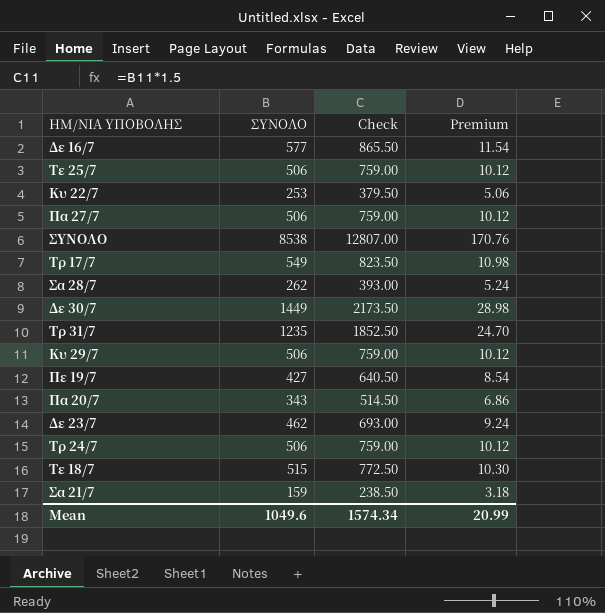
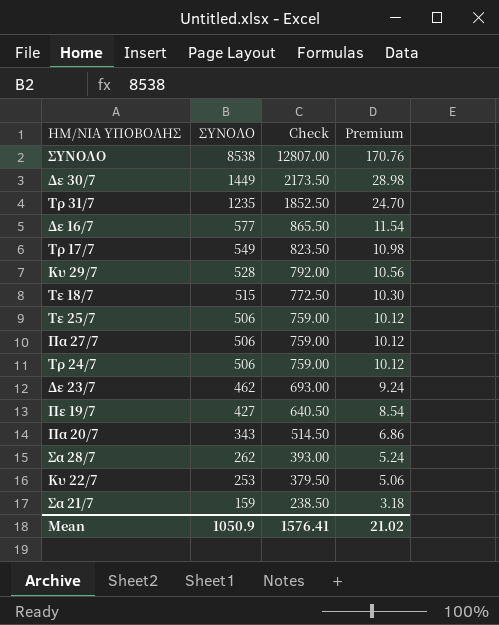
row order: none -> ΣΥΝΟΛΟ descending
Κυ 29/7 | ΣΥΝΟΛΟ: 506 -> 528
Κυ 29/7 | Check: 759.00 -> 792.00
Κυ 29/7 | Premium: 10.12 -> 10.56
Mean | ΣΥΝΟΛΟ: 1049.6 -> 1050.9
Mean | Check: 1574.34 -> 1576.41
Mean | Premium: 20.99 -> 21.02

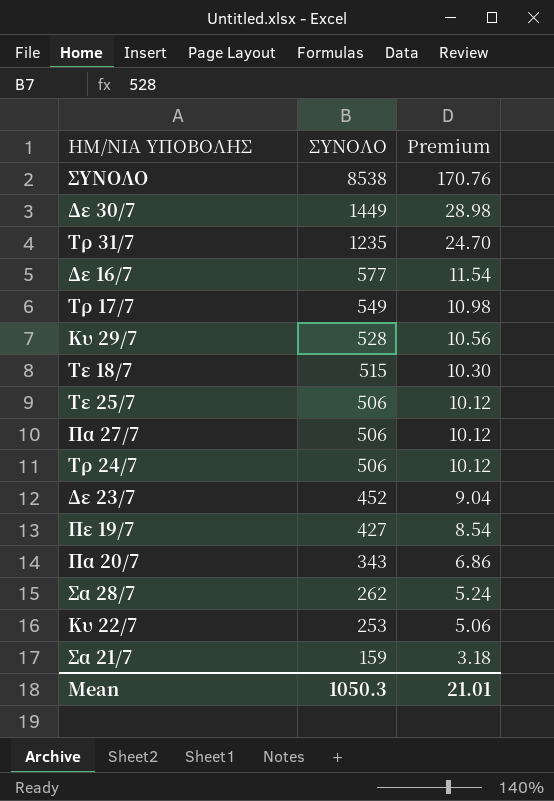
column Check | formula: [ΣΥΝΟΛΟ] * 1.5 -> none
Δε 23/7 | ΣΥΝΟΛΟ: 462 -> 452
Δε 23/7 | Premium: 9.24 -> 9.04
Mean | ΣΥΝΟΛΟ: 1050.9 -> 1050.3
Mean | Premium: 21.02 -> 21.01

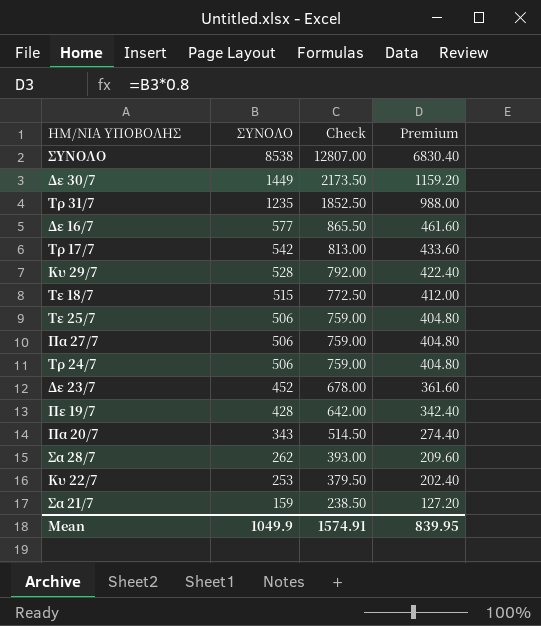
column Check | formula: none -> [ΣΥΝΟΛΟ] * 1.5
column Premium | formula: [ΣΥΝΟΛΟ] * 0.02 -> [ΣΥΝΟΛΟ] * 0.8
Τρ 17/7 | ΣΥΝΟΛΟ: 549 -> 542
Πε 19/7 | ΣΥΝΟΛΟ: 427 -> 428
Mean | ΣΥΝΟΛΟ: 1050.3 -> 1049.9
Mean | Premium: 21.01 -> 839.95

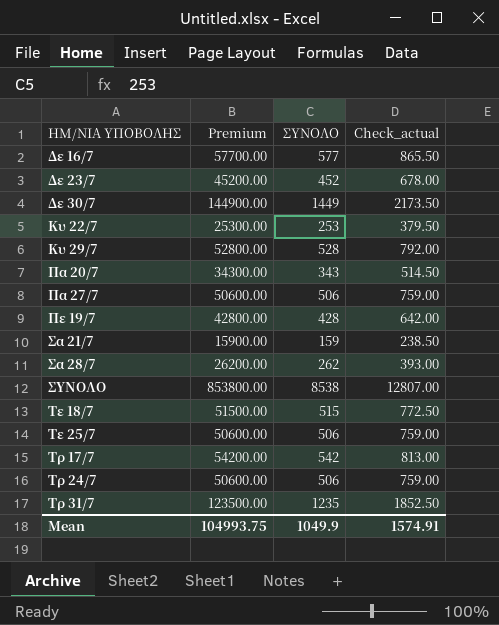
row order: ΣΥΝΟΛΟ descending -> ΗΜ/ΝΙΑ ΥΠΟΒΟΛΗΣ ascending
column Premium | formula: [ΣΥΝΟΛΟ] * 0.8 -> [ΣΥΝΟΛΟ] * 100
column Premium | position: 4 -> 2
column name: Check -> Check_actual
Mean | Premium: 839.95 -> 104993.75

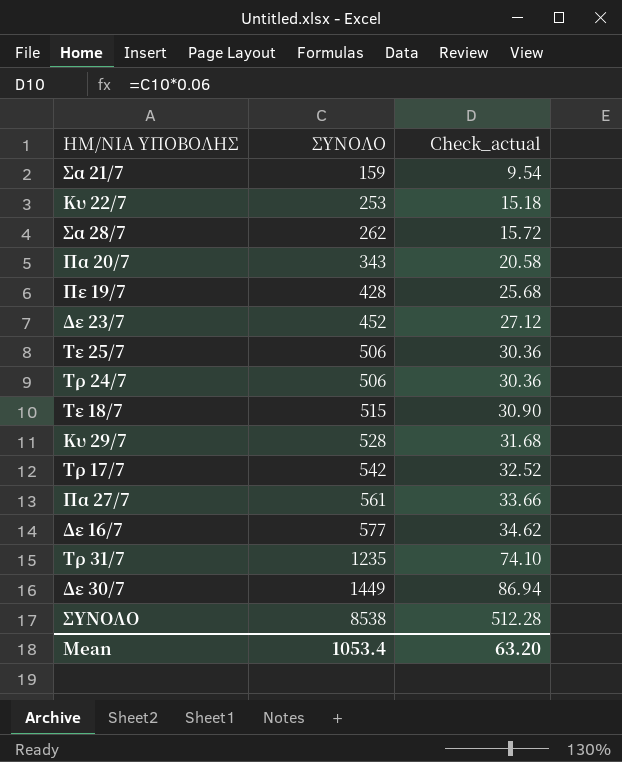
row order: ΗΜ/ΝΙΑ ΥΠΟΒΟΛΗΣ ascending -> ΣΥΝΟΛΟ ascending
column Premium | formula: [ΣΥΝΟΛΟ] * 100 -> none
column Check_actual | formula: [ΣΥΝΟΛΟ] * 1.5 -> [ΣΥΝΟΛΟ] * 0.06
Πα 27/7 | ΣΥΝΟΛΟ: 506 -> 561
Mean | ΣΥΝΟΛΟ: 1049.9 -> 1053.4
Mean | Check_actual: 1574.91 -> 63.20

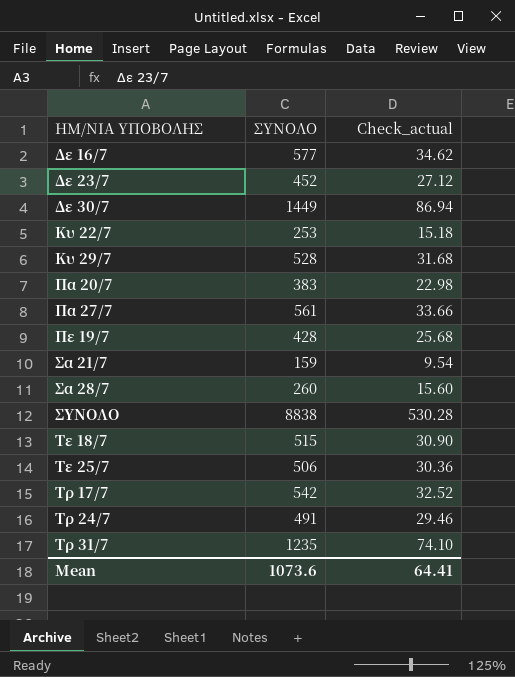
row order: ΣΥΝΟΛΟ ascending -> ΗΜ/ΝΙΑ ΥΠΟΒΟΛΗΣ ascending
Πα 20/7 | ΣΥΝΟΛΟ: 343 -> 383
Πα 20/7 | Check_actual: 20.58 -> 22.98
Σα 28/7 | ΣΥΝΟΛΟ: 262 -> 260
Σα 28/7 | Check_actual: 15.72 -> 15.60
ΣΥΝΟΛΟ | ΣΥΝΟΛΟ: 8538 -> 8838
ΣΥΝΟΛΟ | Check_actual: 512.28 -> 530.28
Τρ 24/7 | ΣΥΝΟΛΟ: 506 -> 491
Τρ 24/7 | Check_actual: 30.36 -> 29.46
Mean | ΣΥΝΟΛΟ: 1053.4 -> 1073.6
Mean | Check_actual: 63.20 -> 64.41

